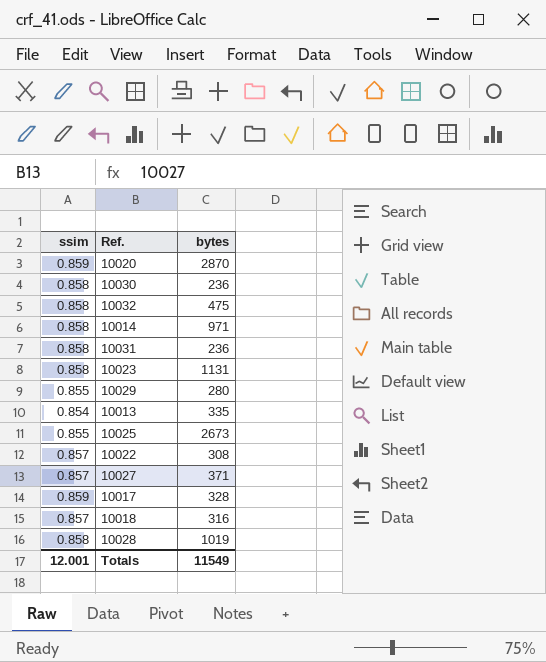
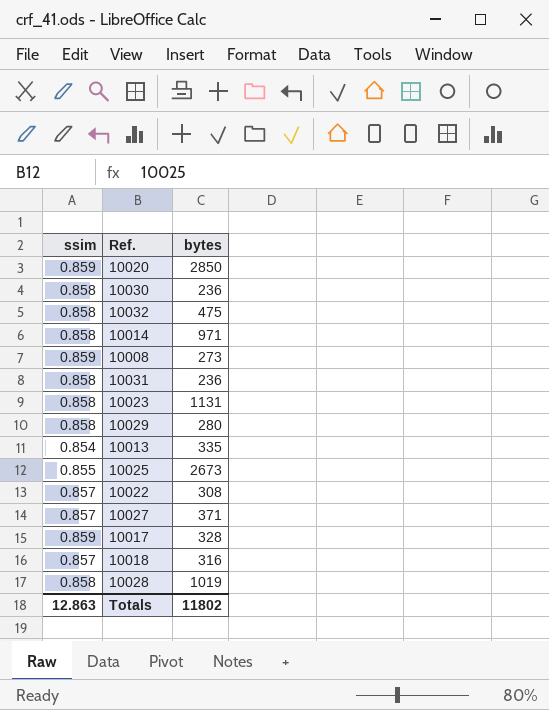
10020 | bytes: 2870 -> 2850
row 10008: none -> 0.859 | 273
10029 | ssim: 0.855 -> 0.858
Totals | ssim: 12.001 -> 12.863
Totals | bytes: 11549 -> 11802

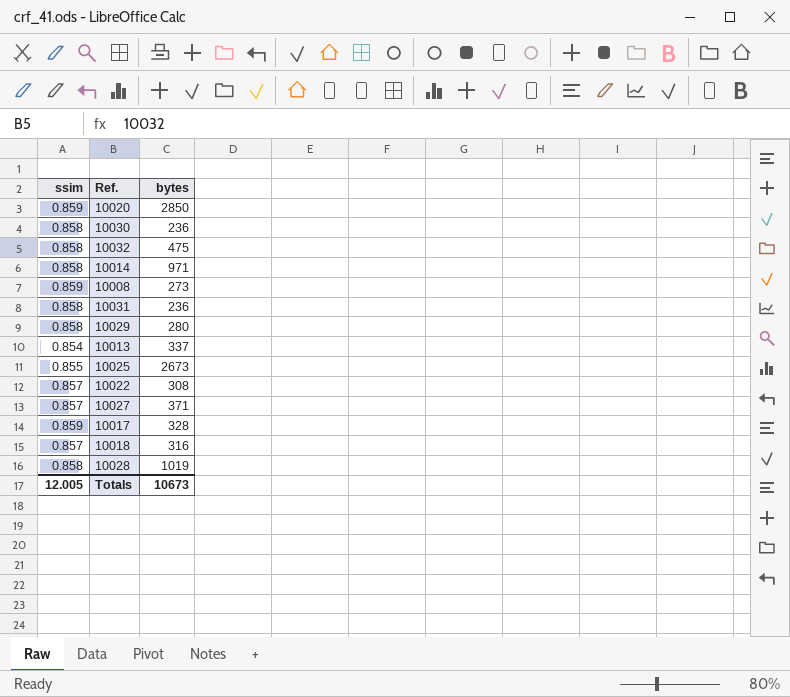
row 10023: 0.858 | 1131 -> none
10013 | bytes: 335 -> 337
Totals | ssim: 12.863 -> 12.005
Totals | bytes: 11802 -> 10673

